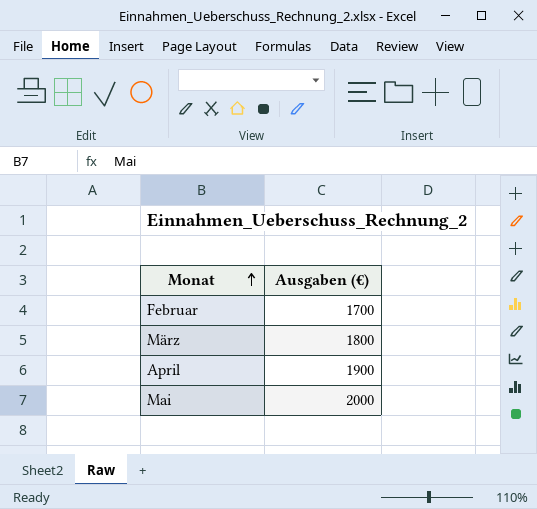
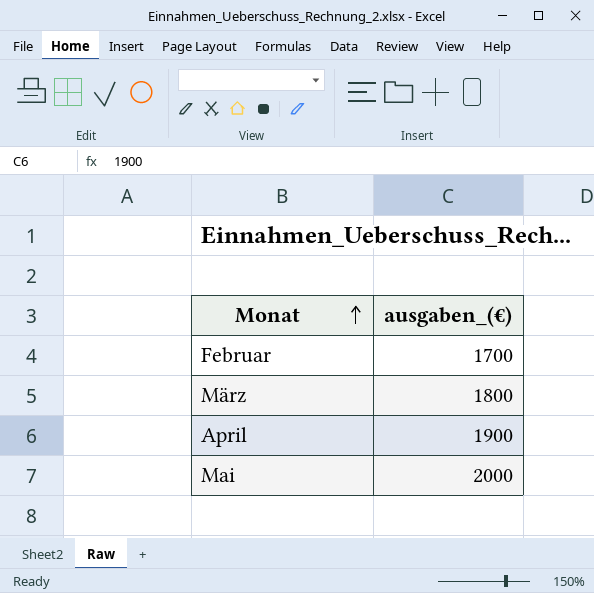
column name: Ausgaben (€) -> ausgaben_(€)

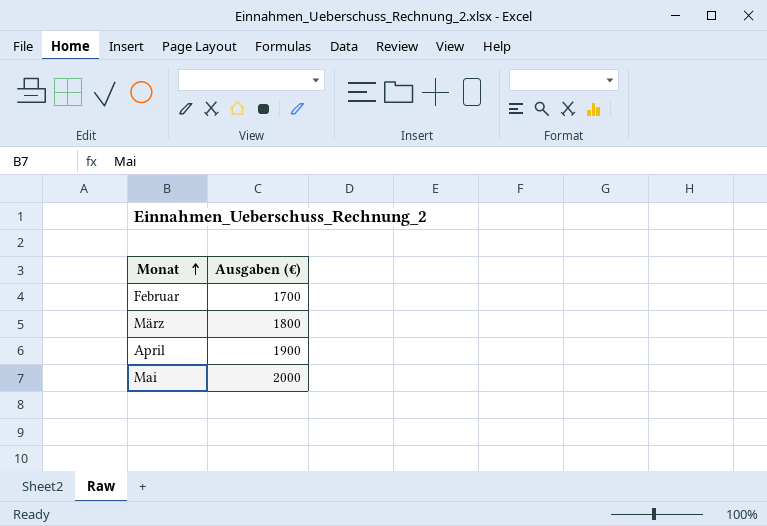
column name: ausgaben_(€) -> Ausgaben (€)

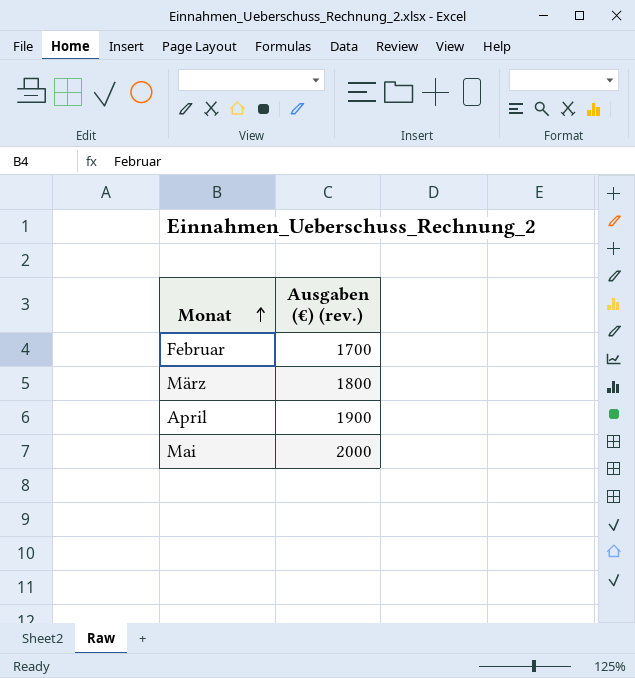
column name: Ausgaben (€) -> Ausgaben (€) (rev.)

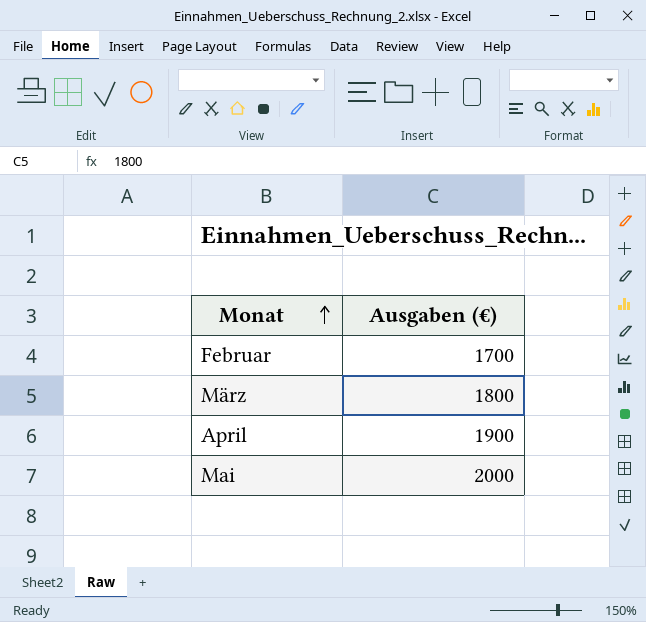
column name: Ausgaben (€) (rev.) -> Ausgaben (€)

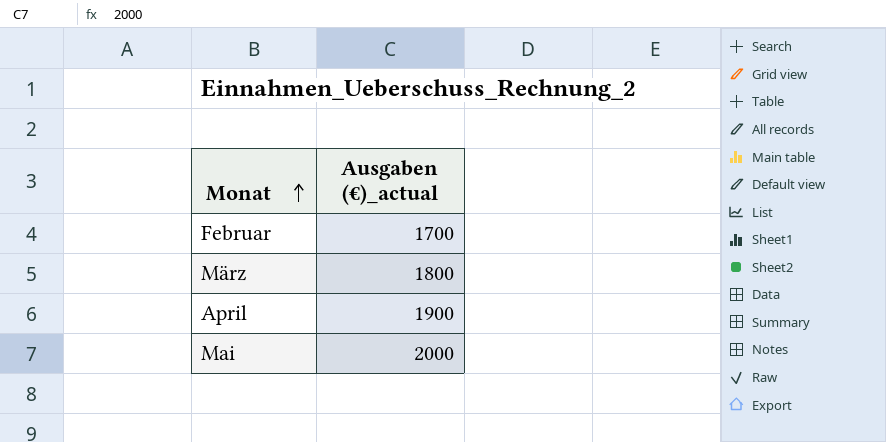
column name: Ausgaben (€) -> Ausgaben (€)_actual

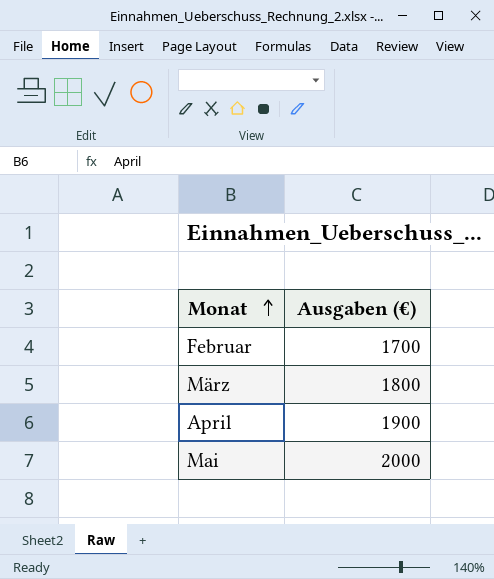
column name: Ausgaben (€)_actual -> Ausgaben (€)

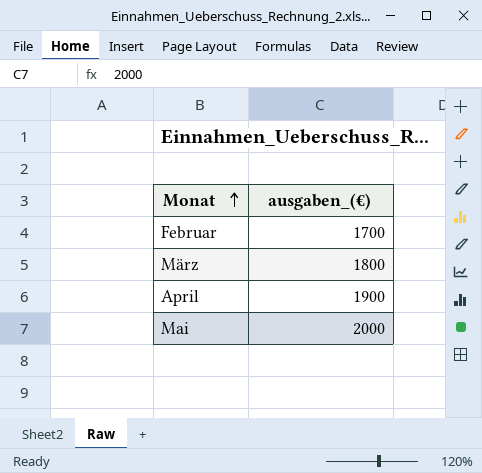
column name: Ausgaben (€) -> ausgaben_(€)

